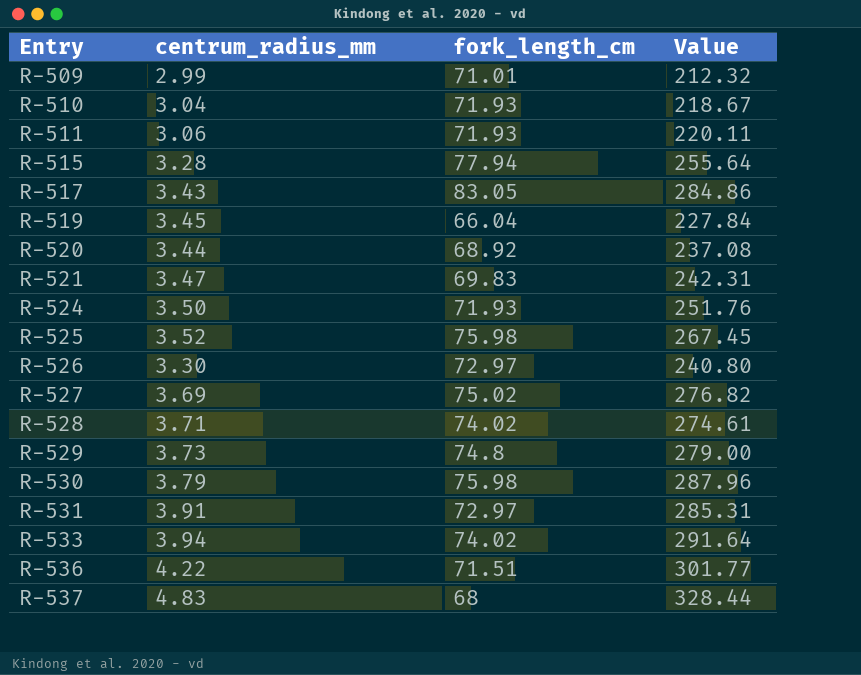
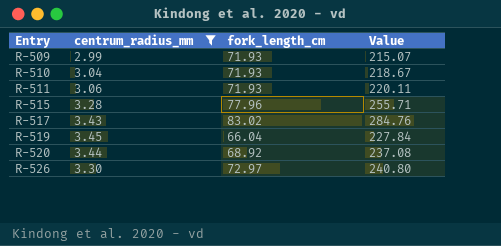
filter: none -> centrum_radius_mm <= 3.45
R-509 | fork_length_cm: 71.01 -> 71.93
R-509 | Value: 212.32 -> 215.07
R-515 | fork_length_cm: 77.94 -> 77.96
R-515 | Value: 255.64 -> 255.71
R-517 | fork_length_cm: 83.05 -> 83.02
R-517 | Value: 284.86 -> 284.76

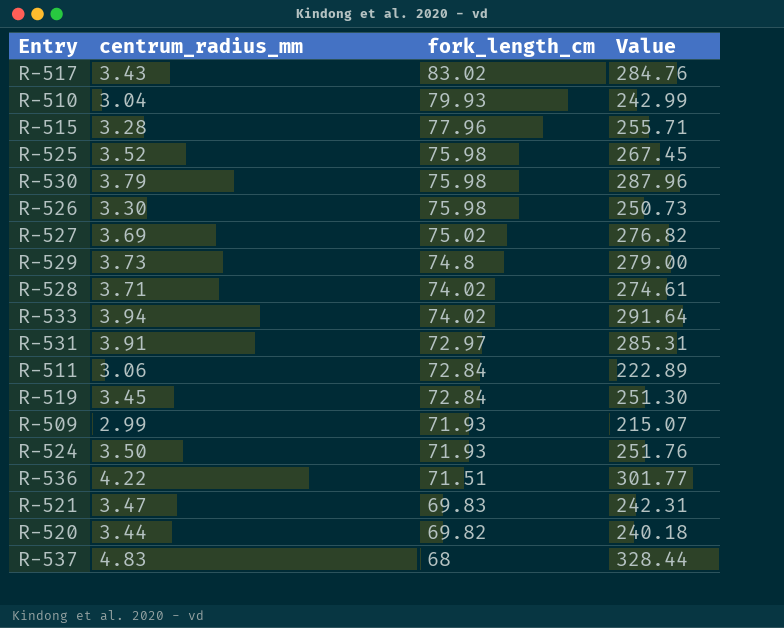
filter: centrum_radius_mm <= 3.45 -> none
row order: Entry ascending -> fork_length_cm descending
R-510 | fork_length_cm: 71.93 -> 79.93
R-510 | Value: 218.67 -> 242.99
R-526 | fork_length_cm: 72.97 -> 75.98
R-526 | Value: 240.80 -> 250.73
R-511 | fork_length_cm: 71.93 -> 72.84
R-511 | Value: 220.11 -> 222.89
R-519 | fork_length_cm: 66.04 -> 72.84
R-519 | Value: 227.84 -> 251.30
R-520 | fork_length_cm: 68.92 -> 69.82
R-520 | Value: 237.08 -> 240.18

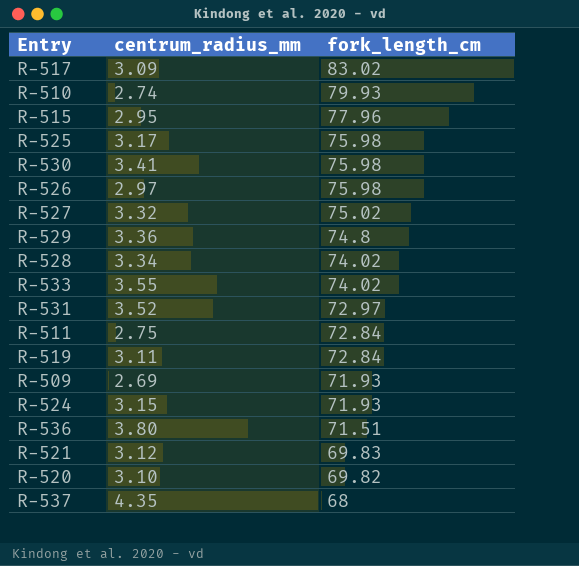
column Value | formula: [centrum_radius_mm] * [fork_length_cm] -> none
R-517 | centrum_radius_mm: 3.43 -> 3.09
R-510 | centrum_radius_mm: 3.04 -> 2.74
R-515 | centrum_radius_mm: 3.28 -> 2.95
R-525 | centrum_radius_mm: 3.52 -> 3.17
R-530 | centrum_radius_mm: 3.79 -> 3.41
R-526 | centrum_radius_mm: 3.30 -> 2.97
R-527 | centrum_radius_mm: 3.69 -> 3.32
R-529 | centrum_radius_mm: 3.73 -> 3.36
R-528 | centrum_radius_mm: 3.71 -> 3.34
R-533 | centrum_radius_mm: 3.94 -> 3.55
R-531 | centrum_radius_mm: 3.91 -> 3.52
R-511 | centrum_radius_mm: 3.06 -> 2.75
R-519 | centrum_radius_mm: 3.45 -> 3.11
R-509 | centrum_radius_mm: 2.99 -> 2.69
R-524 | centrum_radius_mm: 3.50 -> 3.15
R-536 | centrum_radius_mm: 4.22 -> 3.80
R-521 | centrum_radius_mm: 3.47 -> 3.12
R-520 | centrum_radius_mm: 3.44 -> 3.10
R-537 | centrum_radius_mm: 4.83 -> 4.35

